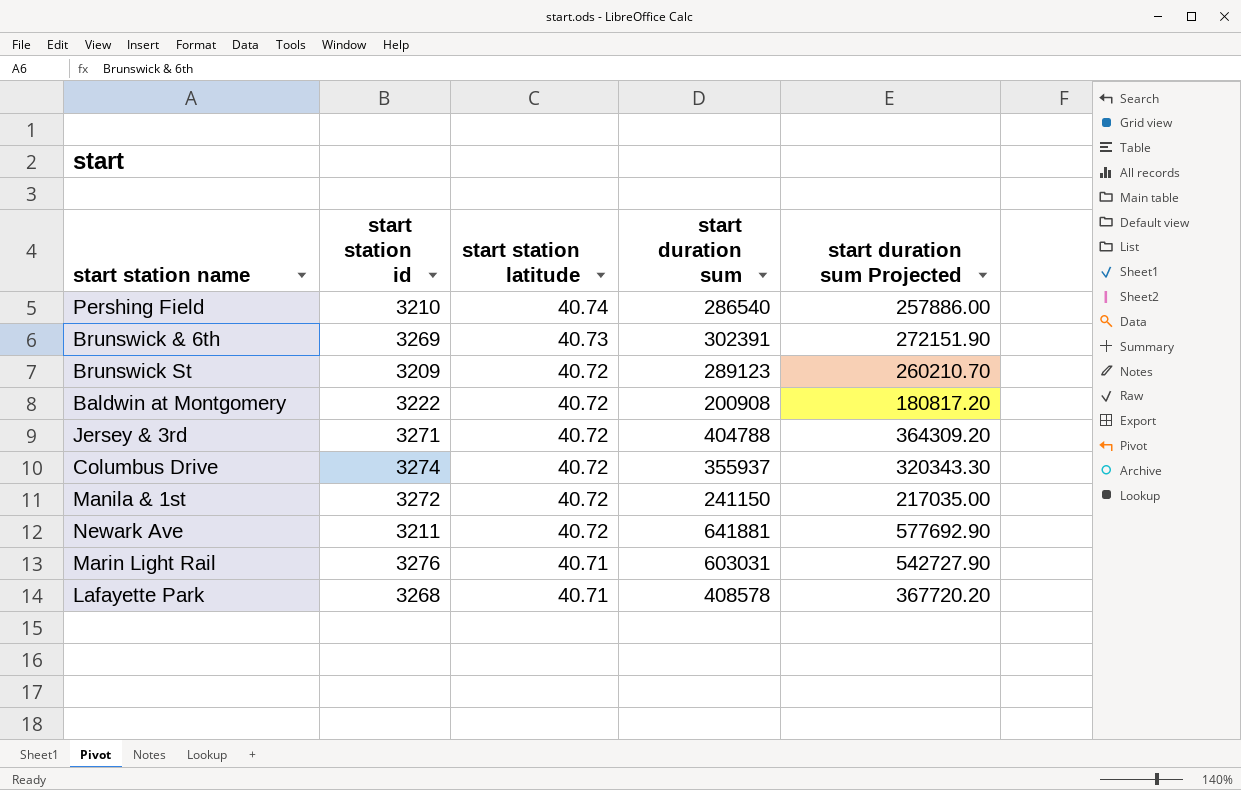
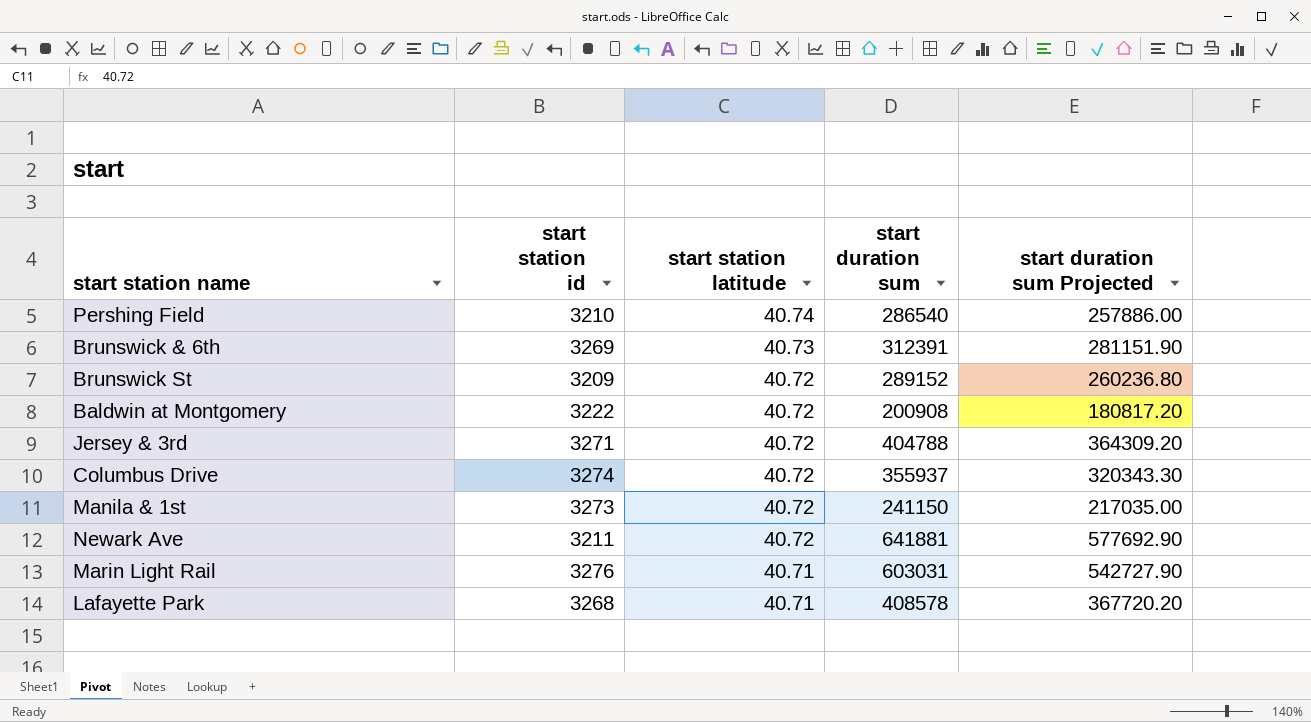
Brunswick & 6th | start duration sum: 302391 -> 312391
Brunswick & 6th | start duration sum Projected: 272151.90 -> 281151.90
Brunswick St | start duration sum: 289123 -> 289152
Brunswick St | start duration sum Projected: 260210.70 -> 260236.80
Manila & 1st | start station id: 3272 -> 3273

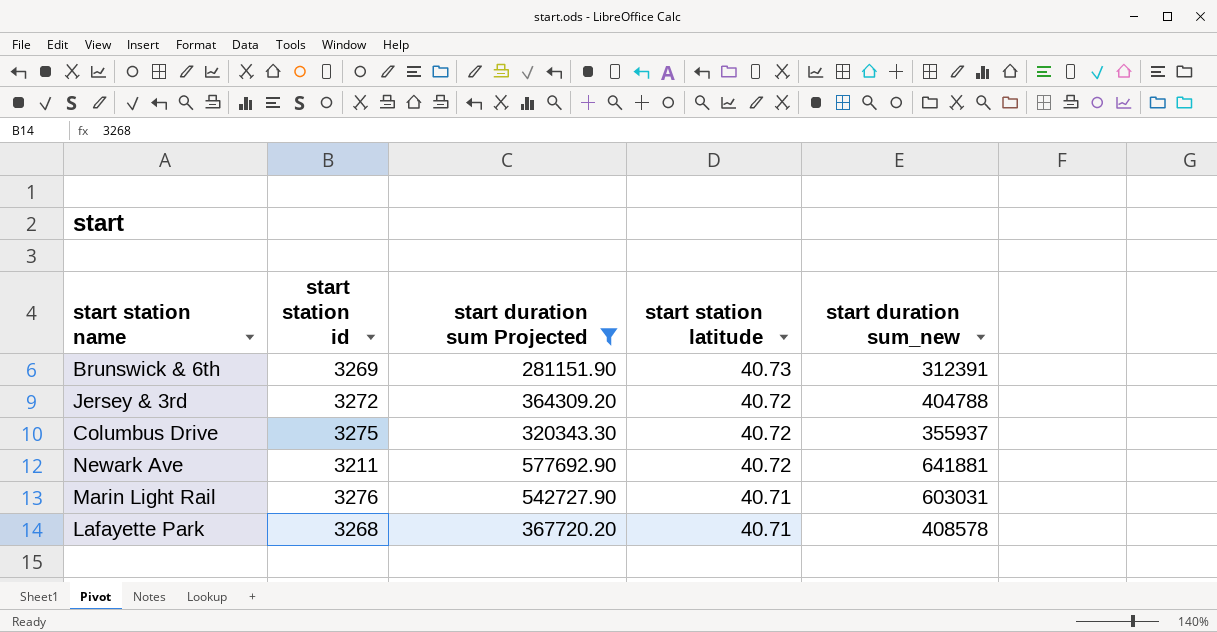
filter: none -> start duration sum Projected >= 281151.90
column start duration sum Projected | position: 5 -> 3
column name: start duration sum -> start duration sum_new
Jersey & 3rd | start station id: 3271 -> 3272
Columbus Drive | start station id: 3274 -> 3275

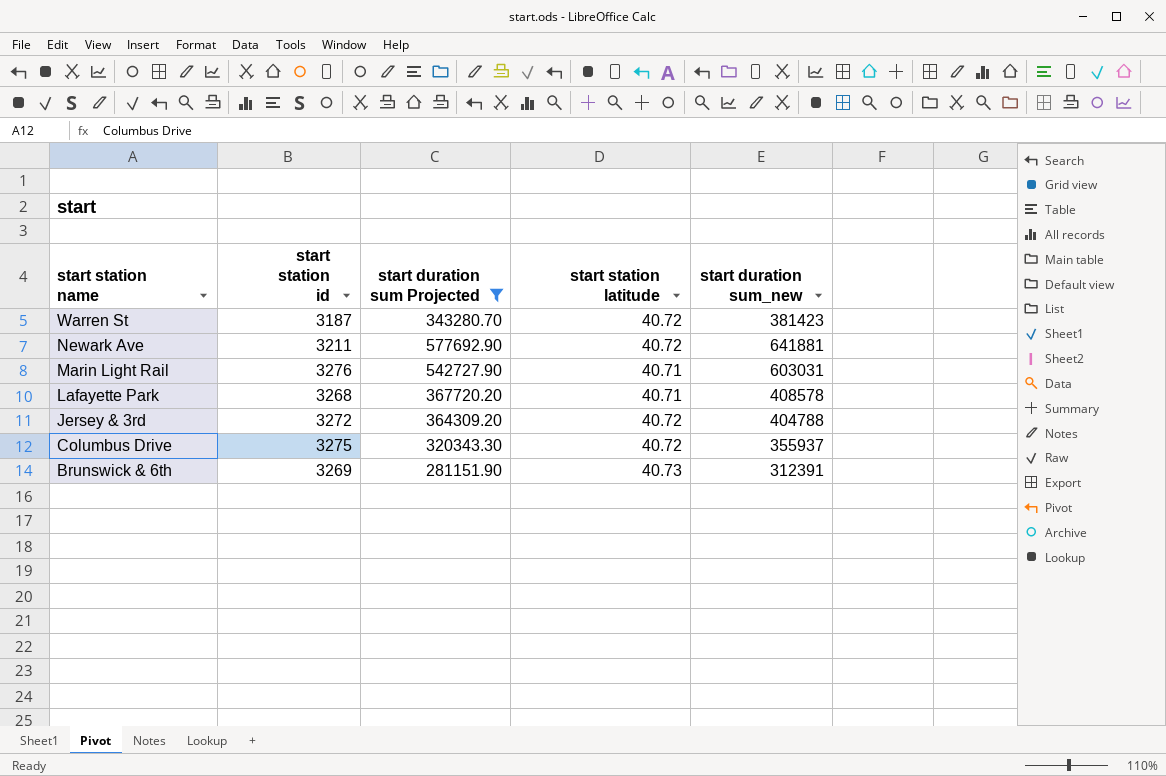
row order: start station latitude descending -> start station name descending
row Warren St: none -> 3187 | 343280.70 | 40.72 | 381423

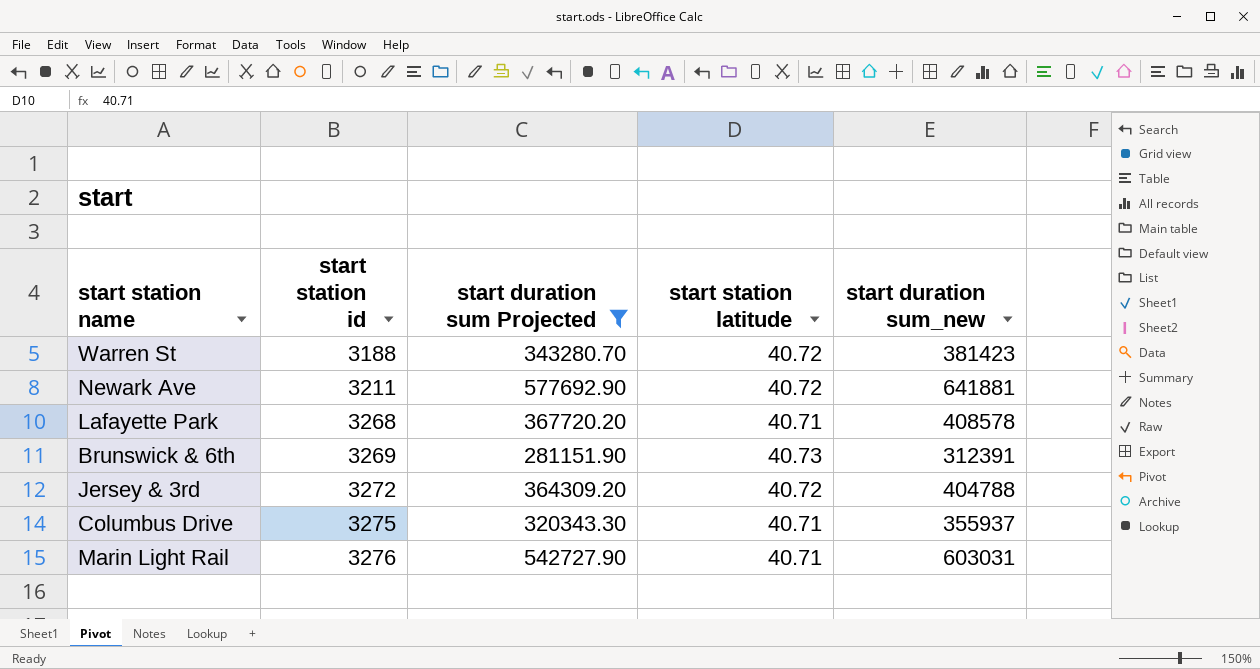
row order: start station name descending -> start station id ascending
Warren St | start station id: 3187 -> 3188
Columbus Drive | start station latitude: 40.72 -> 40.71

